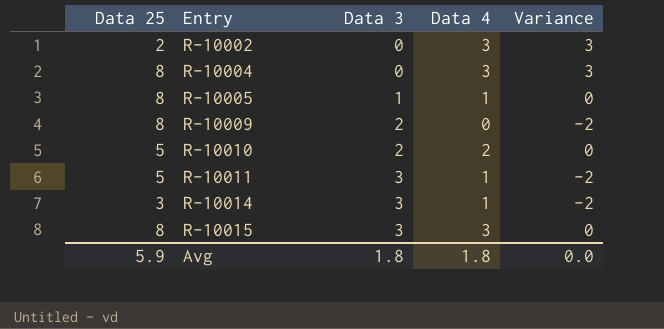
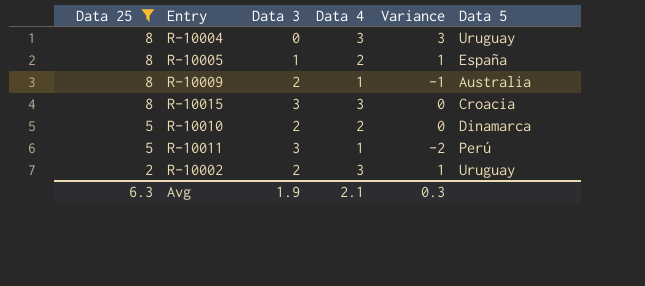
filter: none -> Data 25 != 3
row order: Entry ascending -> Data 25 descending
column Data 5 | position: none -> 6
R-10005 | Data 4: 1 -> 2
R-10005 | Variance: 0 -> 1
R-10009 | Data 4: 0 -> 1
R-10009 | Variance: -2 -> -1
R-10002 | Data 3: 0 -> 2
R-10002 | Variance: 3 -> 1
Avg | Data 25: 5.9 -> 6.3
Avg | Data 3: 1.8 -> 1.9
Avg | Data 4: 1.8 -> 2.1
Avg | Variance: 0.0 -> 0.3

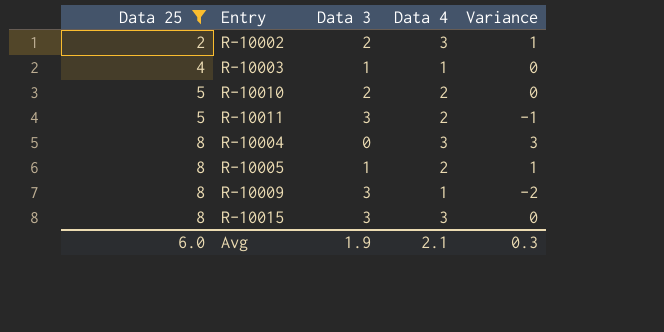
row order: Data 25 descending -> Data 25 ascending
column Data 5 | position: 6 -> none
row R-10003: none -> 4 | 1 | 1 | 0
R-10011 | Data 4: 1 -> 2
R-10011 | Variance: -2 -> -1
R-10009 | Data 3: 2 -> 3
R-10009 | Variance: -1 -> -2
Avg | Data 25: 6.3 -> 6.0

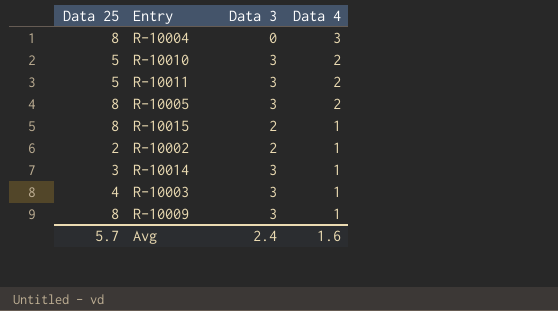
filter: Data 25 != 3 -> none
row order: Data 25 ascending -> Data 4 descending
column Variance | formula: [Data 4] - [Data 3] -> none
R-10010 | Data 3: 2 -> 3
R-10005 | Data 3: 1 -> 3
R-10015 | Data 3: 3 -> 2
R-10015 | Data 4: 3 -> 1
R-10002 | Data 4: 3 -> 1
R-10003 | Data 3: 1 -> 3
Avg | Data 25: 6.0 -> 5.7
Avg | Data 3: 1.9 -> 2.4
Avg | Data 4: 2.1 -> 1.6

